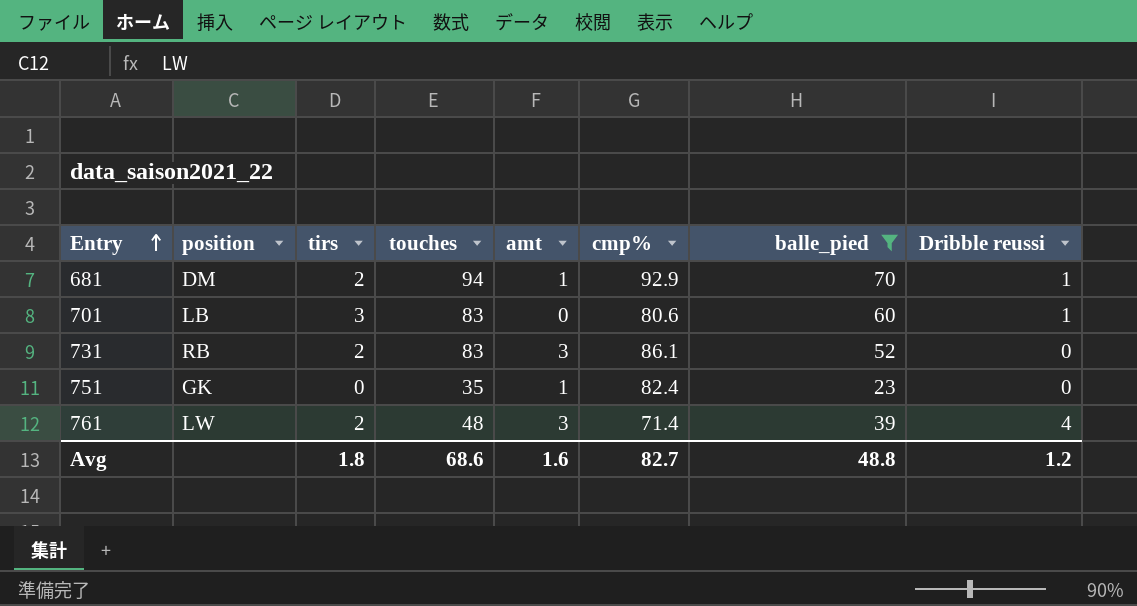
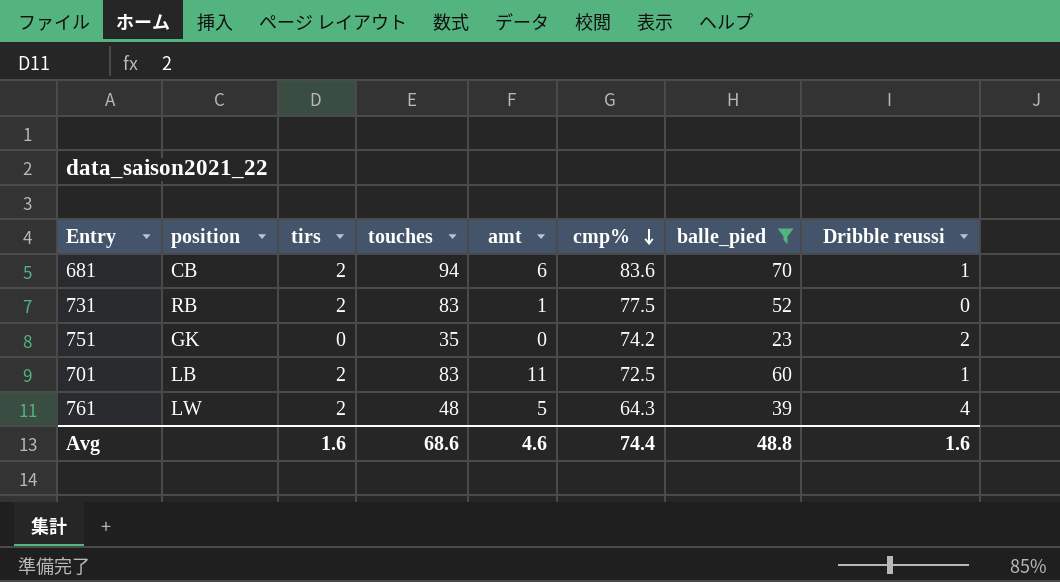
row order: Entry ascending -> cmp% descending
681 | position: DM -> CB
681 | amt: 1 -> 6
681 | cmp%: 92.9 -> 83.6
731 | amt: 3 -> 1
731 | cmp%: 86.1 -> 77.5
751 | amt: 1 -> 0
751 | cmp%: 82.4 -> 74.2
751 | Dribble reussi: 0 -> 2
701 | tirs: 3 -> 2
701 | amt: 0 -> 11
701 | cmp%: 80.6 -> 72.5
761 | amt: 3 -> 5
761 | cmp%: 71.4 -> 64.3
Avg | tirs: 1.8 -> 1.6
Avg | amt: 1.6 -> 4.6
Avg | cmp%: 82.7 -> 74.4
Avg | Dribble reussi: 1.2 -> 1.6

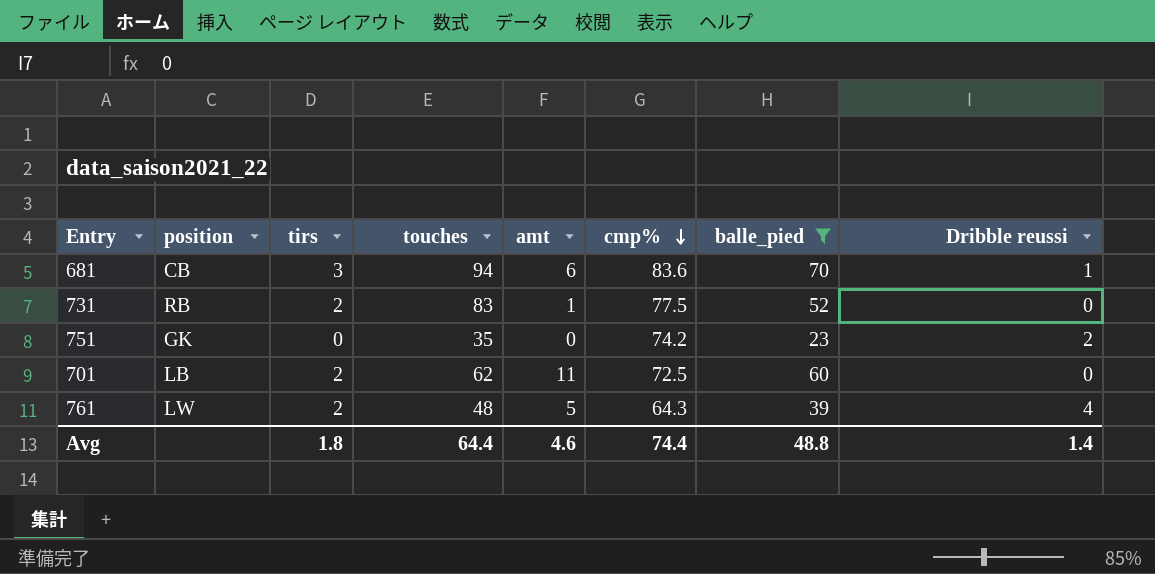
681 | tirs: 2 -> 3
701 | touches: 83 -> 62
701 | Dribble reussi: 1 -> 0
Avg | tirs: 1.6 -> 1.8
Avg | touches: 68.6 -> 64.4
Avg | Dribble reussi: 1.6 -> 1.4

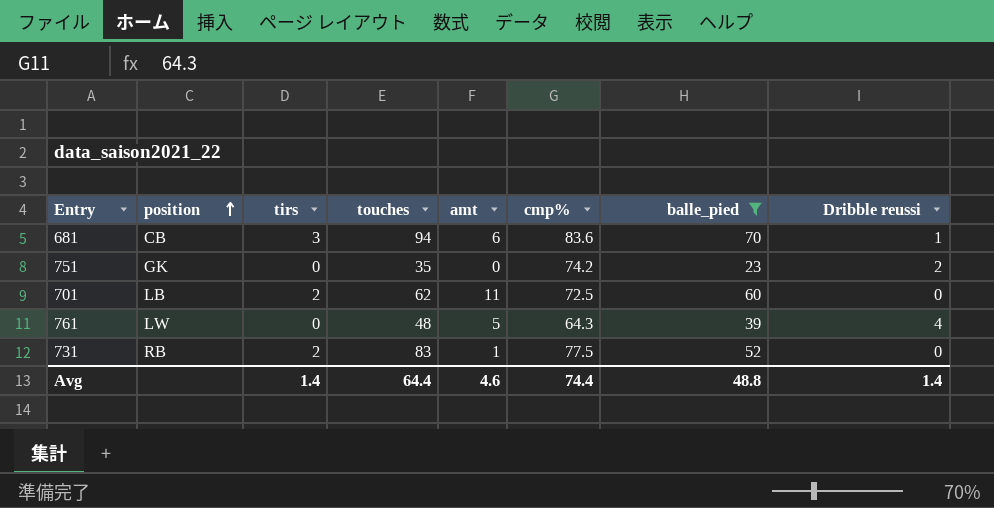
row order: cmp% descending -> position ascending
761 | tirs: 2 -> 0
Avg | tirs: 1.8 -> 1.4

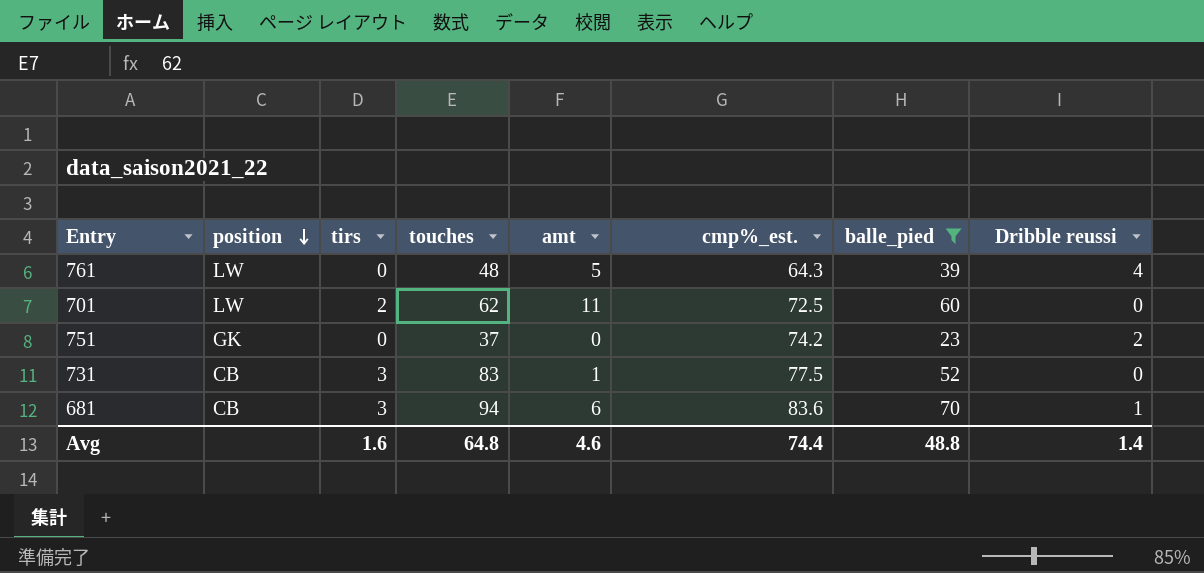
row order: position ascending -> position descending
column name: cmp% -> cmp%_est.
701 | position: LB -> LW
751 | touches: 35 -> 37
731 | position: RB -> CB
731 | tirs: 2 -> 3
Avg | tirs: 1.4 -> 1.6
Avg | touches: 64.4 -> 64.8

